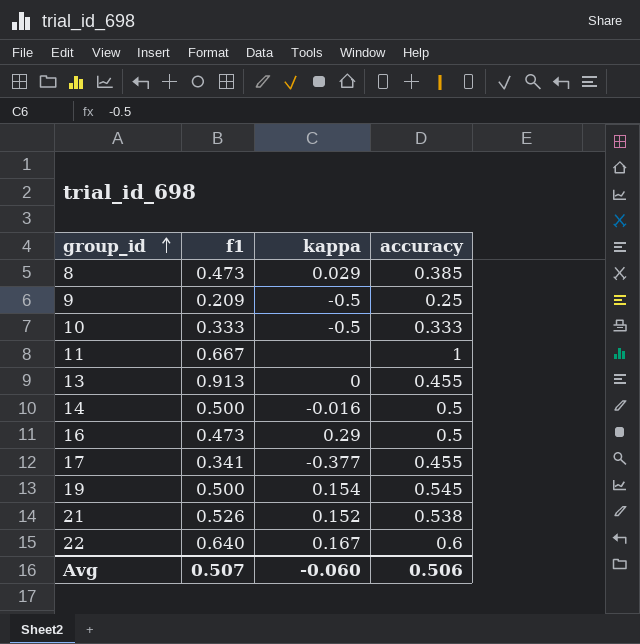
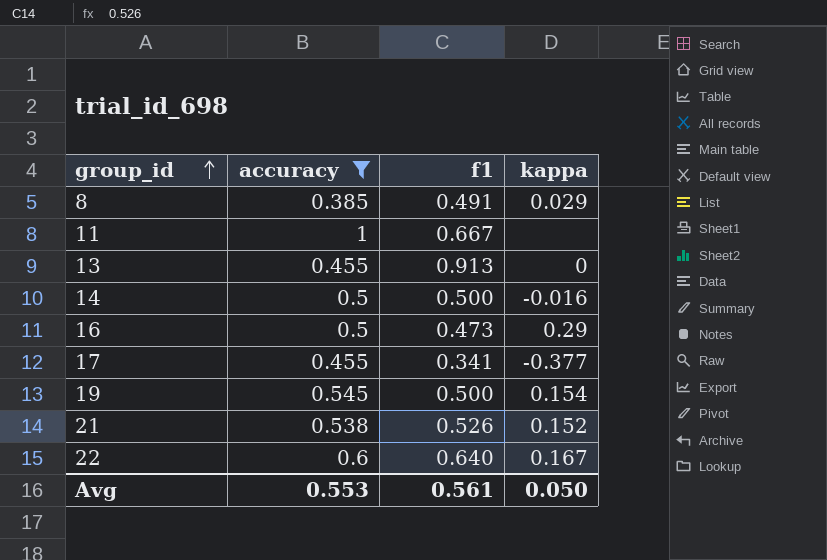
filter: none -> accuracy >= 0.385
column accuracy | position: 4 -> 2
8 | f1: 0.473 -> 0.491
Avg | accuracy: 0.506 -> 0.553
Avg | f1: 0.507 -> 0.561
Avg | kappa: -0.060 -> 0.050

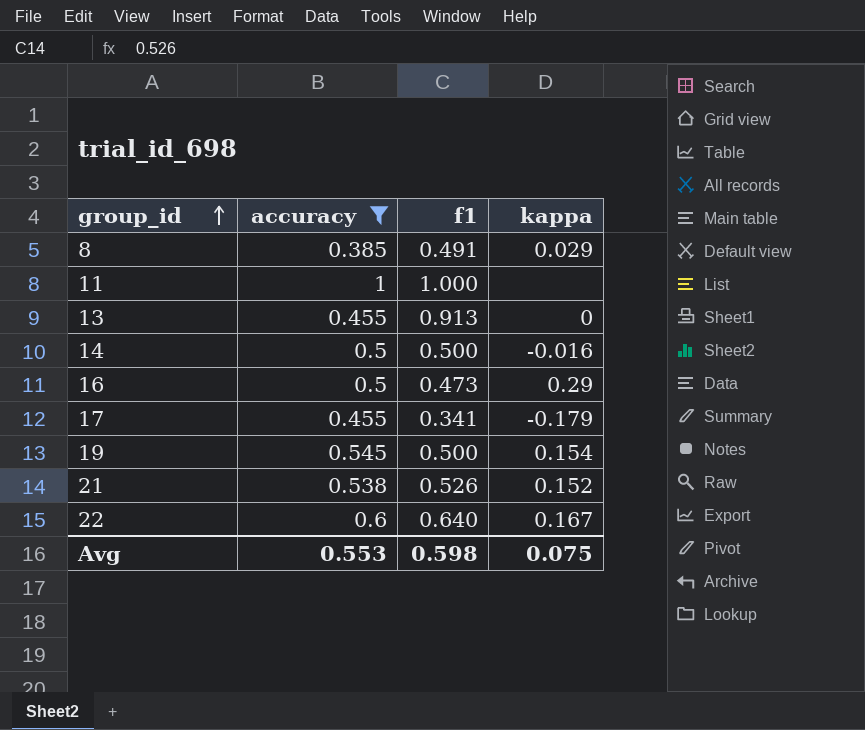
11 | f1: 0.667 -> 1.000
17 | kappa: -0.377 -> -0.179
Avg | f1: 0.561 -> 0.598
Avg | kappa: 0.050 -> 0.075

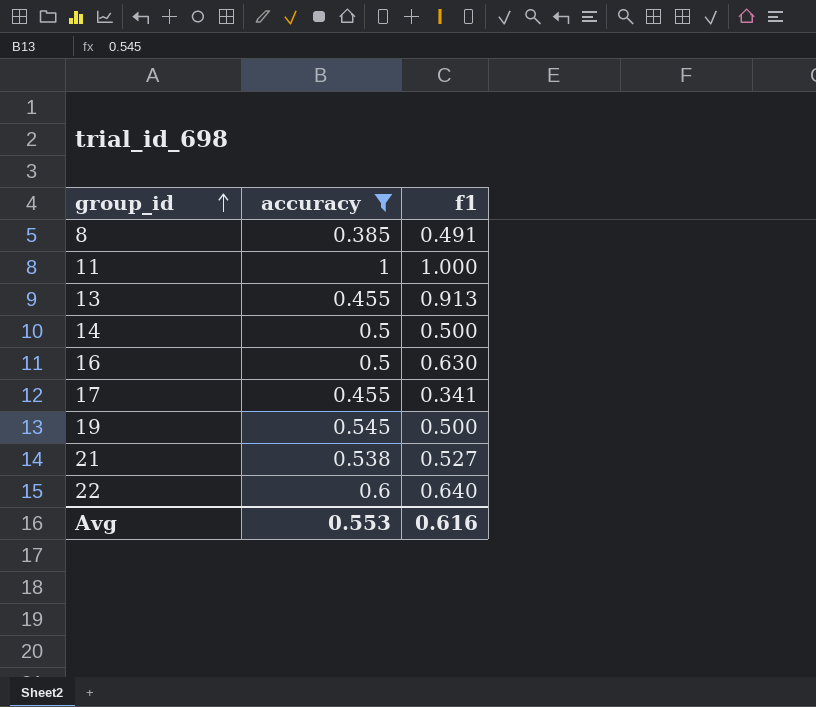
column kappa | position: 4 -> none
16 | f1: 0.473 -> 0.630
21 | f1: 0.526 -> 0.527
Avg | f1: 0.598 -> 0.616

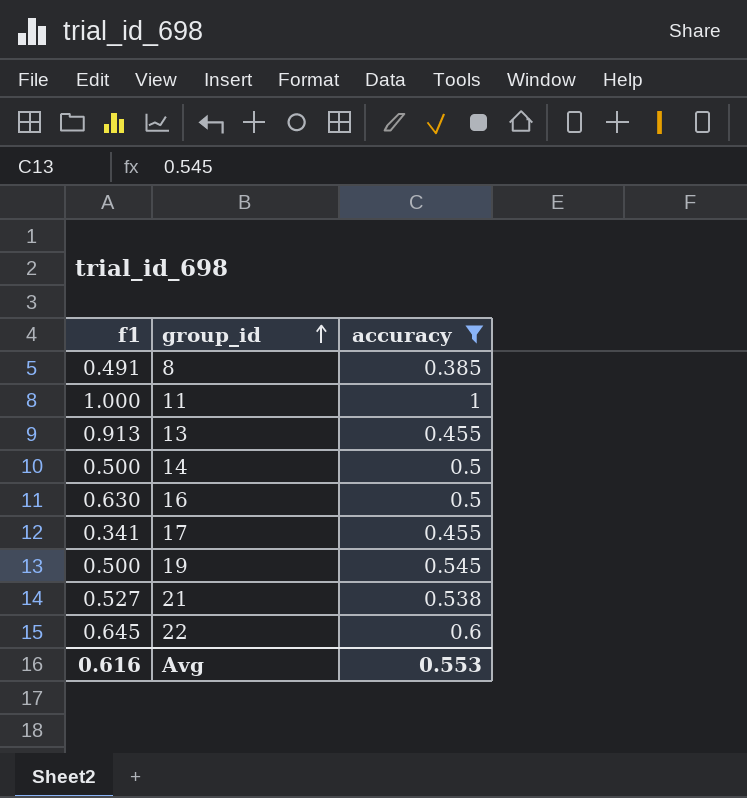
column f1 | position: 3 -> 1
22 | f1: 0.640 -> 0.645

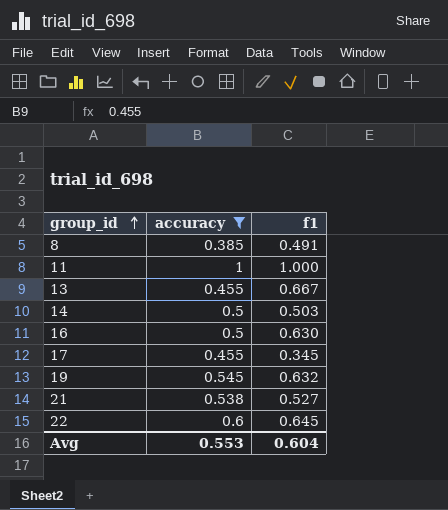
column f1 | position: 1 -> 3
13 | f1: 0.913 -> 0.667
14 | f1: 0.500 -> 0.503
17 | f1: 0.341 -> 0.345
19 | f1: 0.500 -> 0.632
Avg | f1: 0.616 -> 0.604

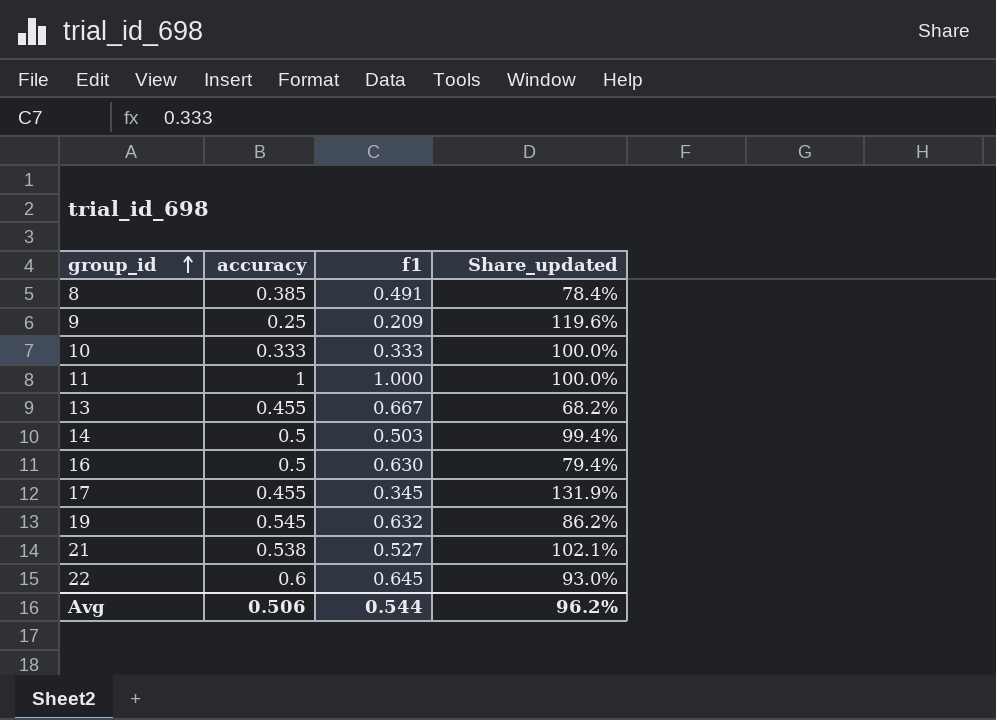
filter: accuracy >= 0.385 -> none
column Share_updated | formula: none -> [accuracy] / [f1]
Avg | accuracy: 0.553 -> 0.506
Avg | f1: 0.604 -> 0.544

